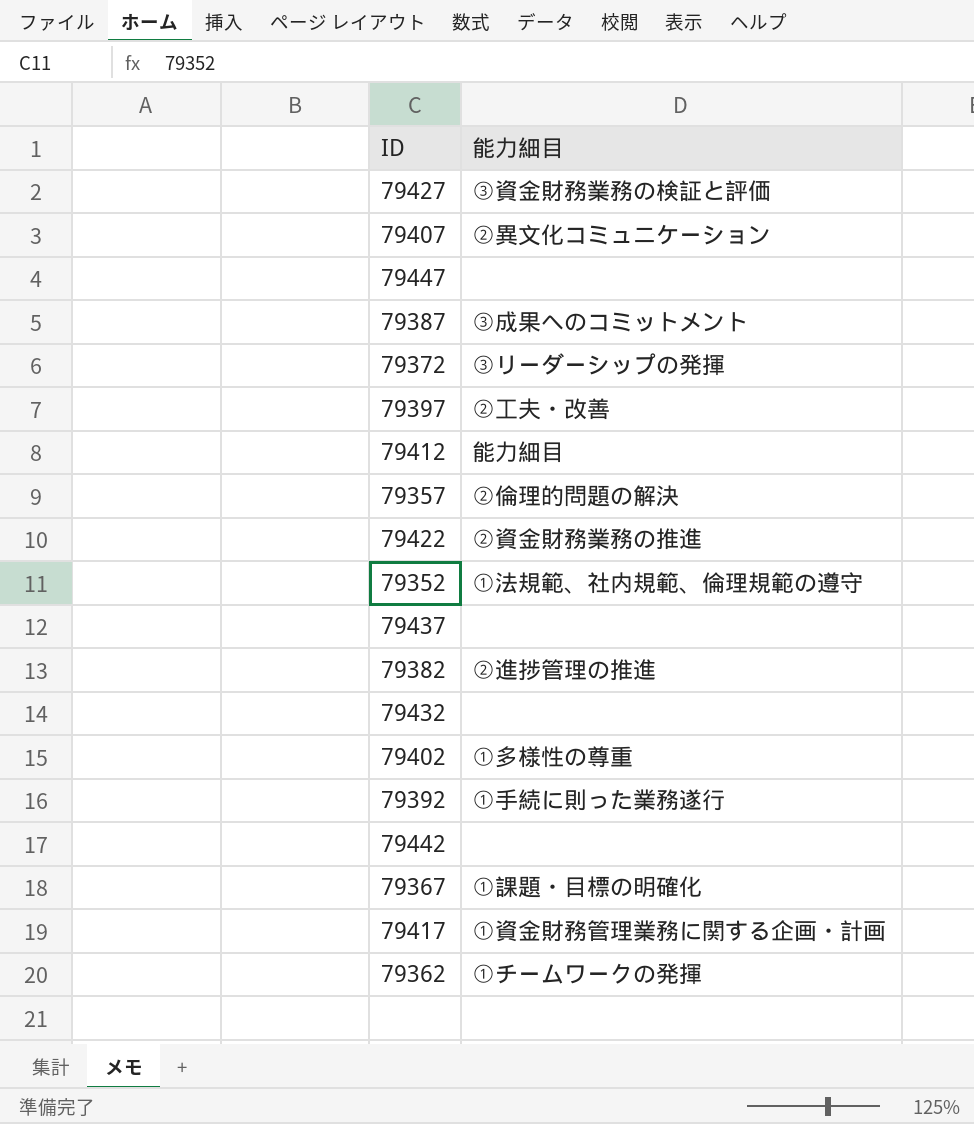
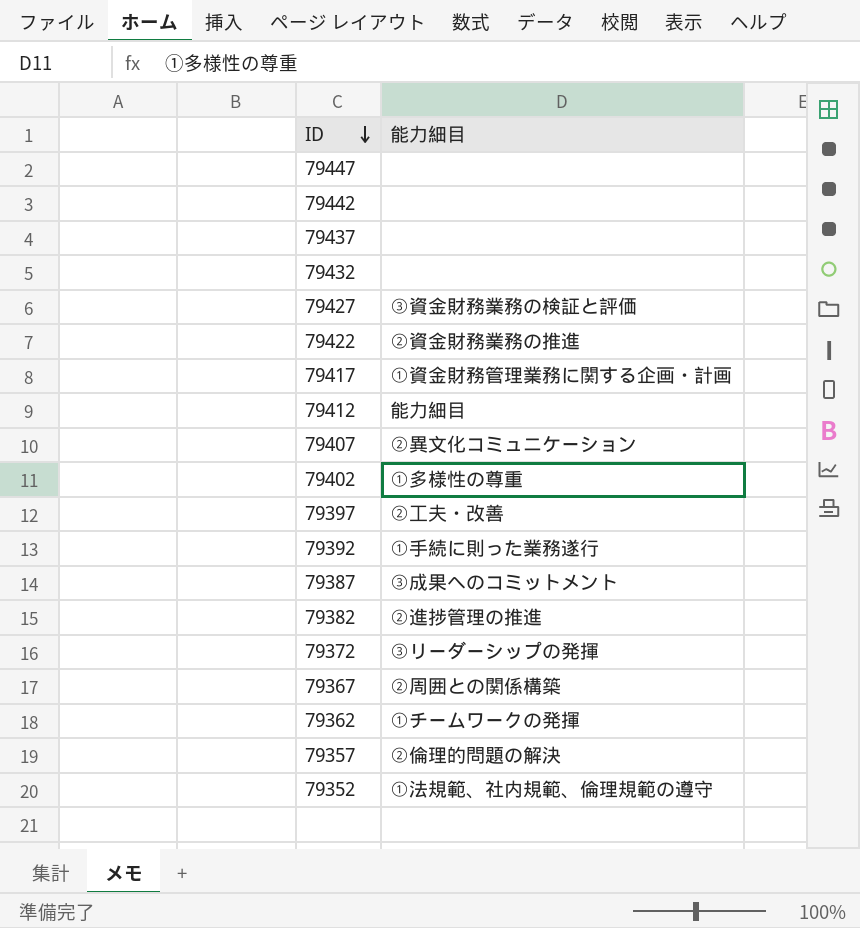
row order: none -> ID descending
79367 | 能力細目: ①課題・目標の明確化 -> ②周囲との関係構築

